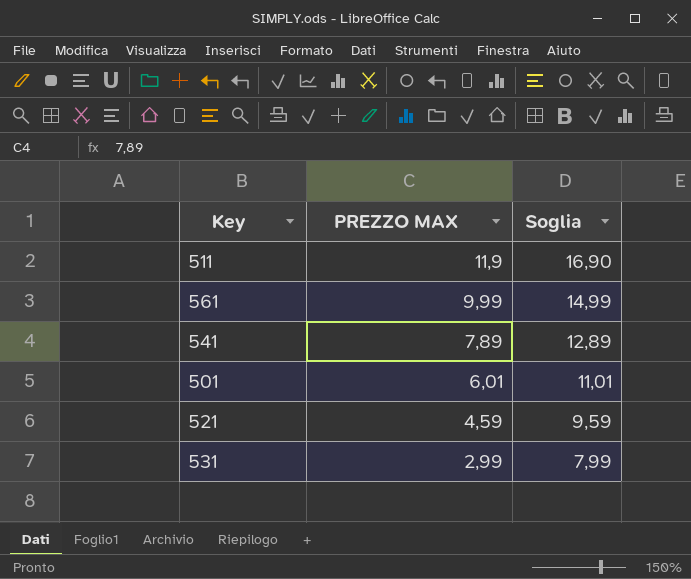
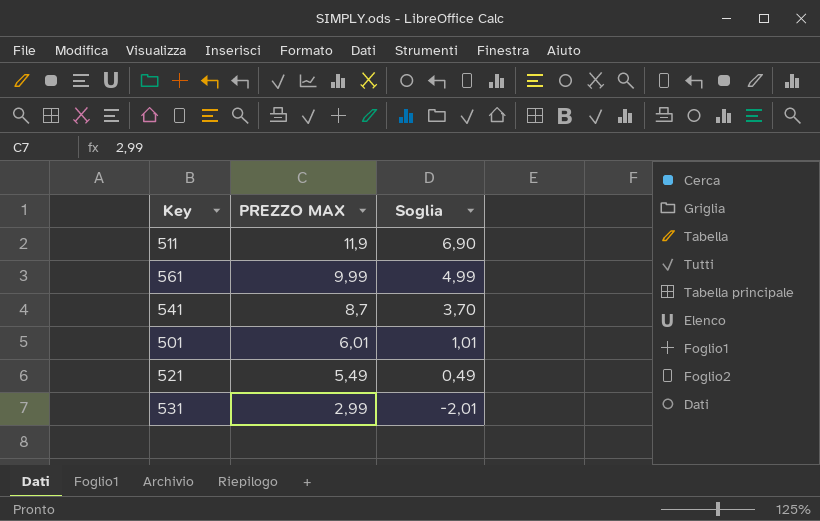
column Soglia | formula: [PREZZO MAX] + 5 -> [PREZZO MAX] - 5
541 | PREZZO MAX: 7,89 -> 8,7
521 | PREZZO MAX: 4,59 -> 5,49

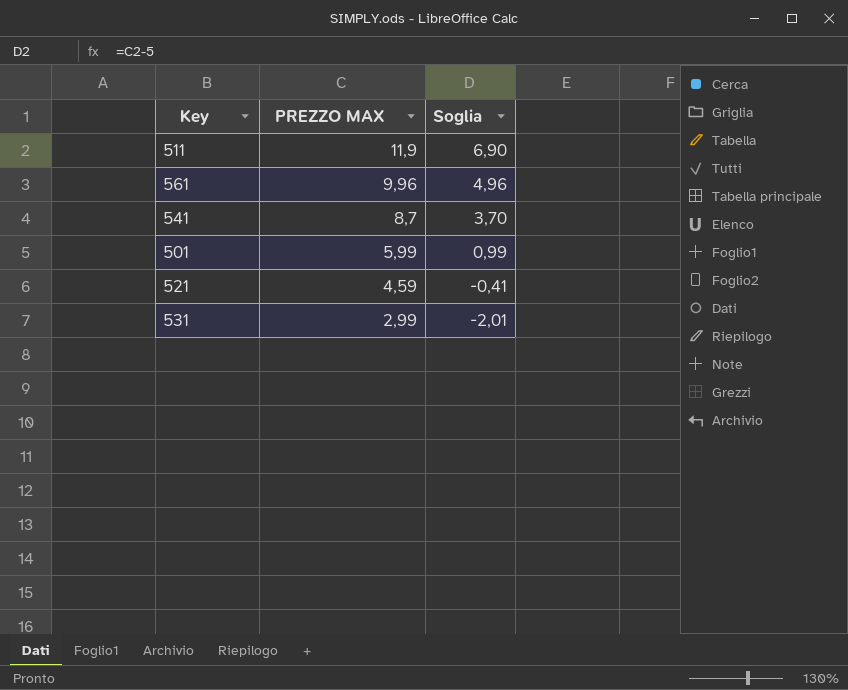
561 | PREZZO MAX: 9,99 -> 9,96
561 | Soglia: 4,99 -> 4,96
501 | PREZZO MAX: 6,01 -> 5,99
501 | Soglia: 1,01 -> 0,99
521 | PREZZO MAX: 5,49 -> 4,59
521 | Soglia: 0,49 -> -0,41

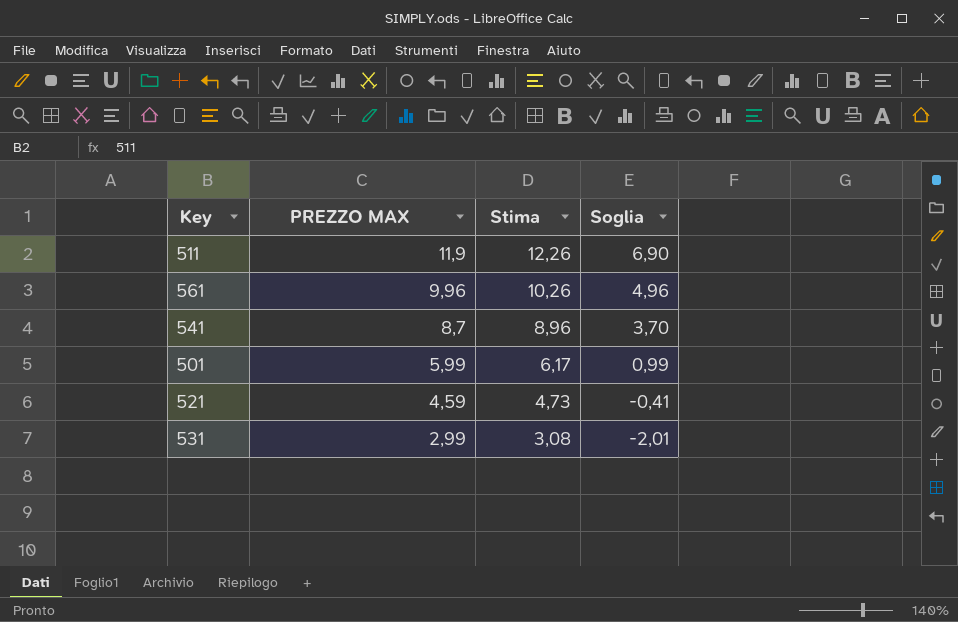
column Stima | formula: none -> [PREZZO MAX] * 1,03

